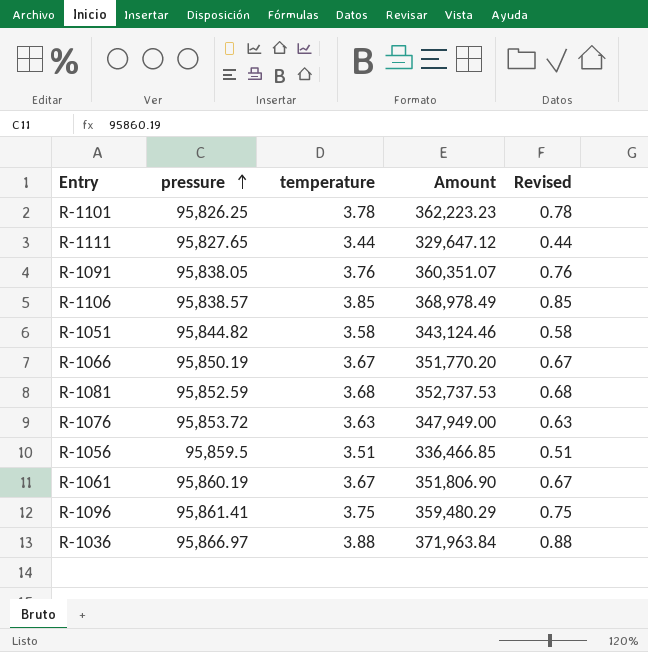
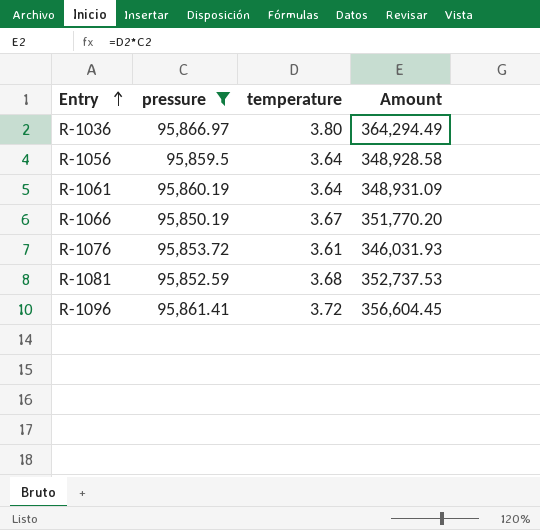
filter: none -> pressure >= 95,850.19
row order: pressure ascending -> Entry ascending
column Revised | formula: [temperature] - 3 -> none
R-1036 | temperature: 3.88 -> 3.80
R-1036 | Amount: 371,963.84 -> 364,294.49
R-1056 | temperature: 3.51 -> 3.64
R-1056 | Amount: 336,466.85 -> 348,928.58
R-1061 | temperature: 3.67 -> 3.64
R-1061 | Amount: 351,806.90 -> 348,931.09
R-1076 | temperature: 3.63 -> 3.61
R-1076 | Amount: 347,949.00 -> 346,031.93
R-1096 | temperature: 3.75 -> 3.72
R-1096 | Amount: 359,480.29 -> 356,604.45

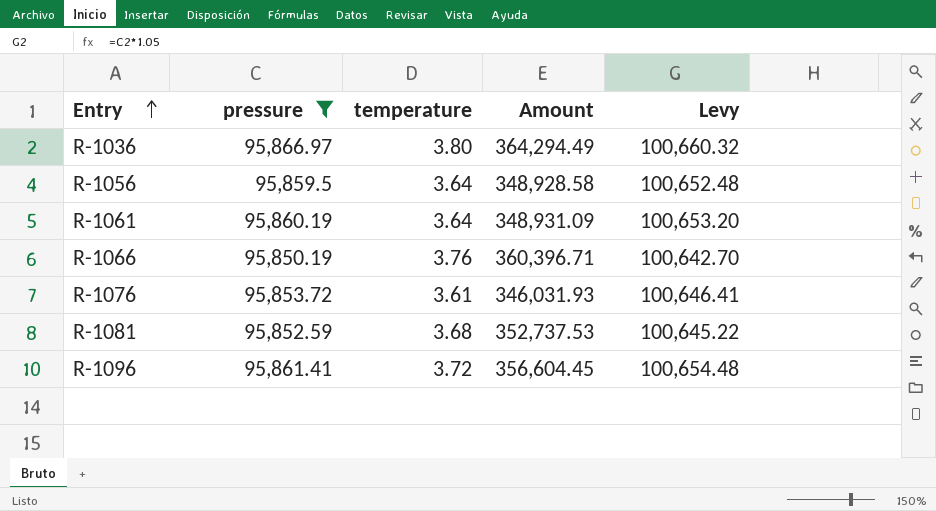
column Levy | formula: none -> [pressure] * 1.05
R-1066 | temperature: 3.67 -> 3.76
R-1066 | Amount: 351,770.20 -> 360,396.71

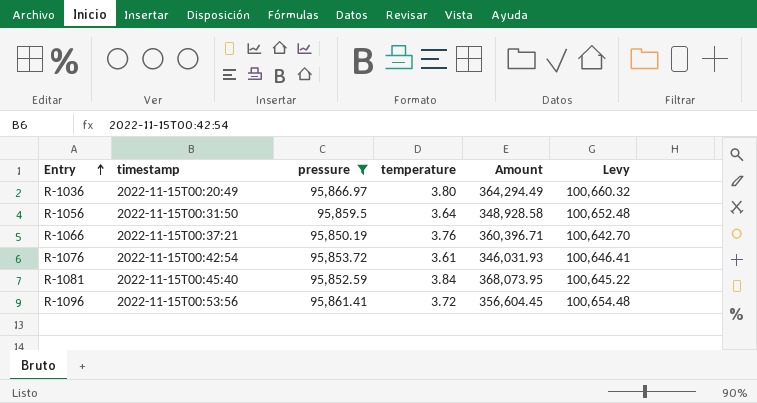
column timestamp | position: none -> 2
row R-1061: 95,860.19 | 3.64 | 348,931.09 | 100,653.20 -> none
R-1081 | temperature: 3.68 -> 3.84
R-1081 | Amount: 352,737.53 -> 368,073.95

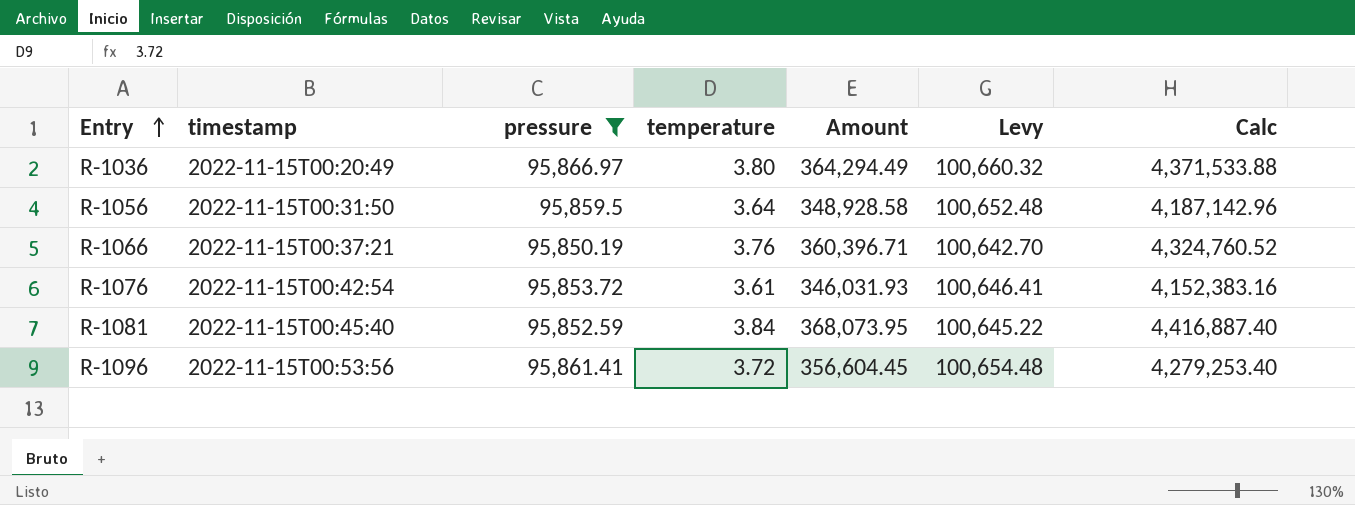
column Calc | formula: none -> [Amount] * 12

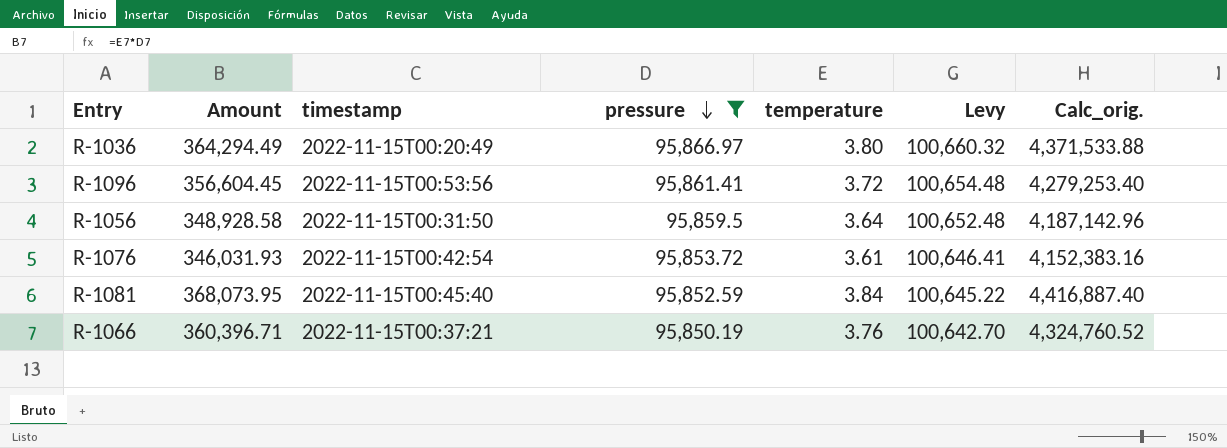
row order: Entry ascending -> pressure descending
column Amount | position: 5 -> 2
column name: Calc -> Calc_orig.

